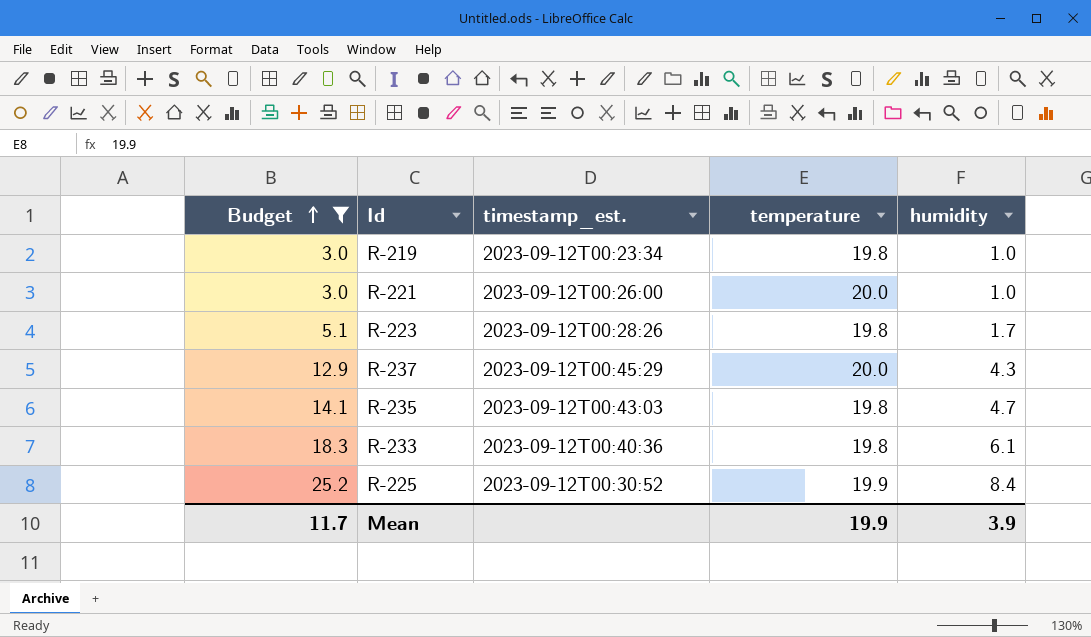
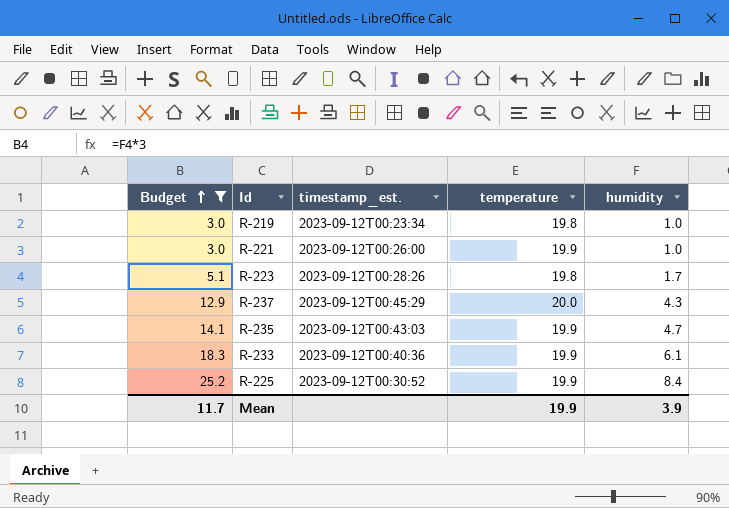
R-221 | temperature: 20.0 -> 19.9
R-235 | temperature: 19.8 -> 19.9
R-233 | temperature: 19.8 -> 19.9

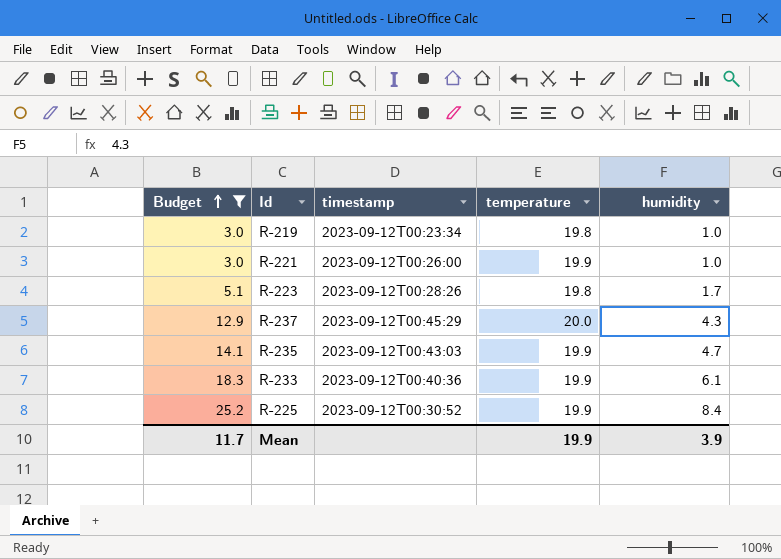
column name: timestamp_est. -> timestamp

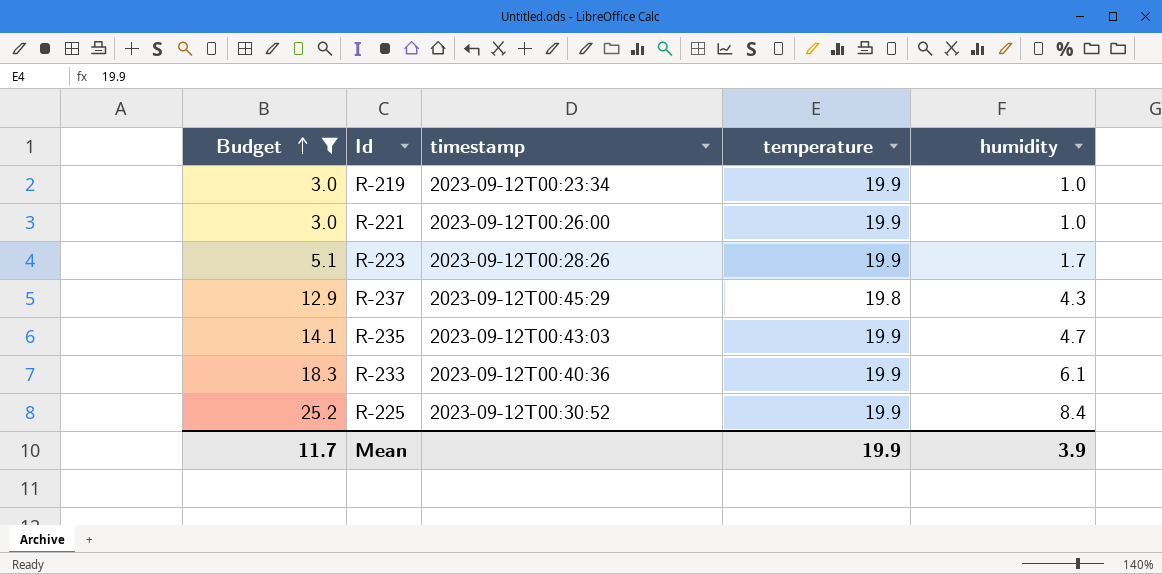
R-219 | temperature: 19.8 -> 19.9
R-223 | temperature: 19.8 -> 19.9
R-237 | temperature: 20.0 -> 19.8

